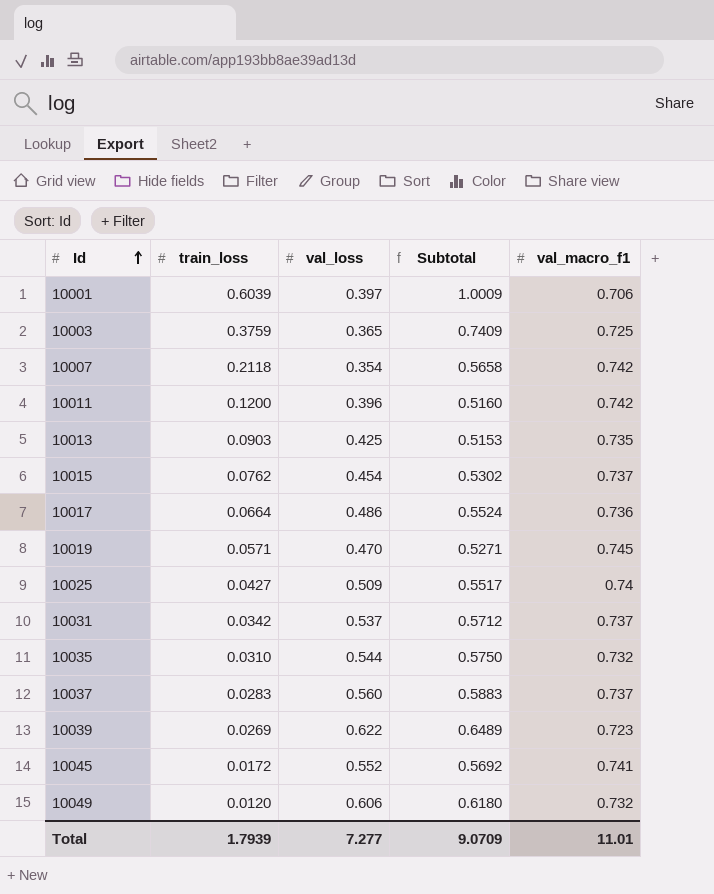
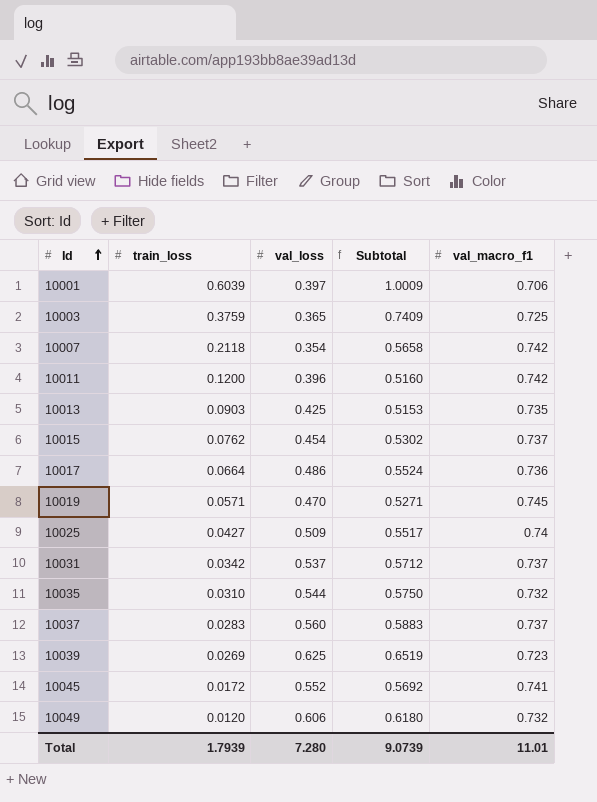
10039 | val_loss: 0.622 -> 0.625
10039 | Subtotal: 0.6489 -> 0.6519
Total | val_loss: 7.277 -> 7.280
Total | Subtotal: 9.0709 -> 9.0739

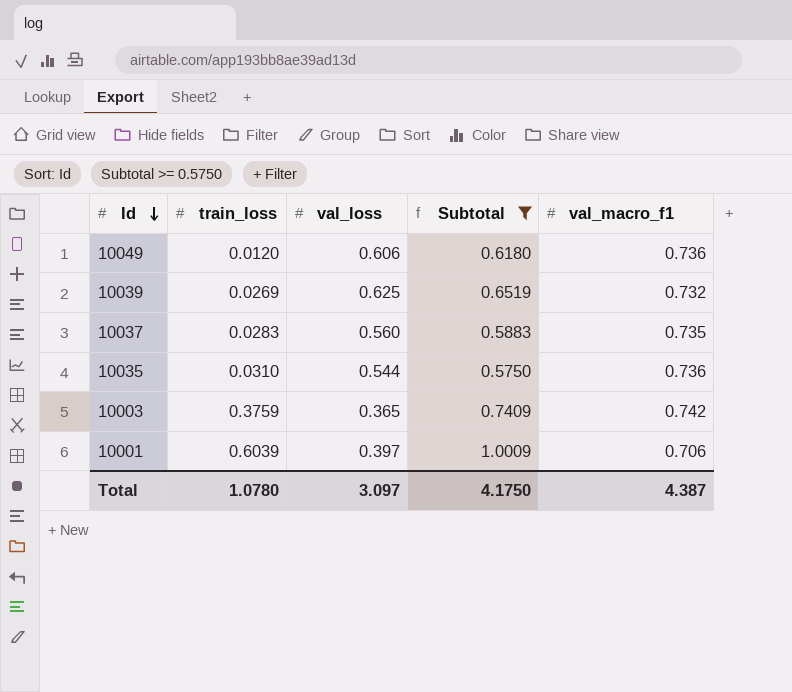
filter: none -> Subtotal >= 0.5750
row order: Id ascending -> Id descending
10049 | val_macro_f1: 0.732 -> 0.736
10039 | val_macro_f1: 0.723 -> 0.732
10037 | val_macro_f1: 0.737 -> 0.735
10035 | val_macro_f1: 0.732 -> 0.736
10003 | val_macro_f1: 0.725 -> 0.742
Total | train_loss: 1.7939 -> 1.0780
Total | val_loss: 7.280 -> 3.097
Total | Subtotal: 9.0739 -> 4.1750
Total | val_macro_f1: 11.01 -> 4.387

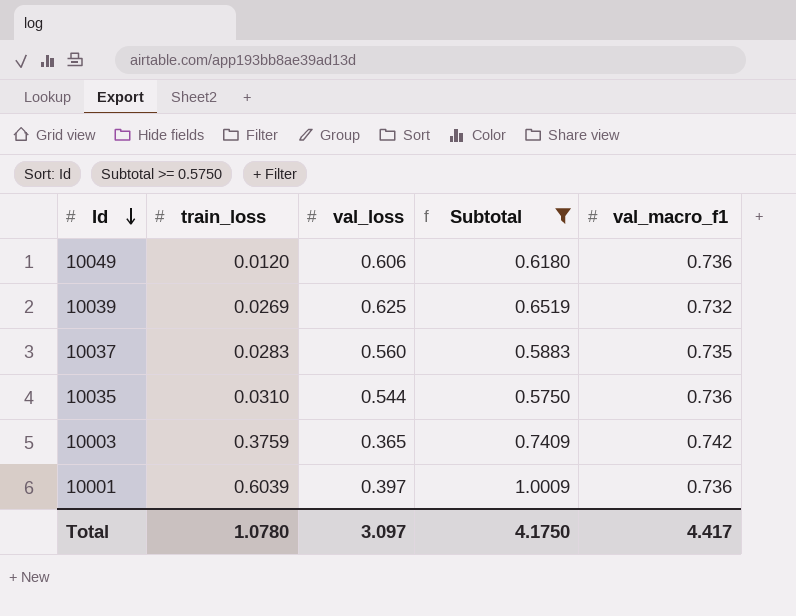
10001 | val_macro_f1: 0.706 -> 0.736
Total | val_macro_f1: 4.387 -> 4.417

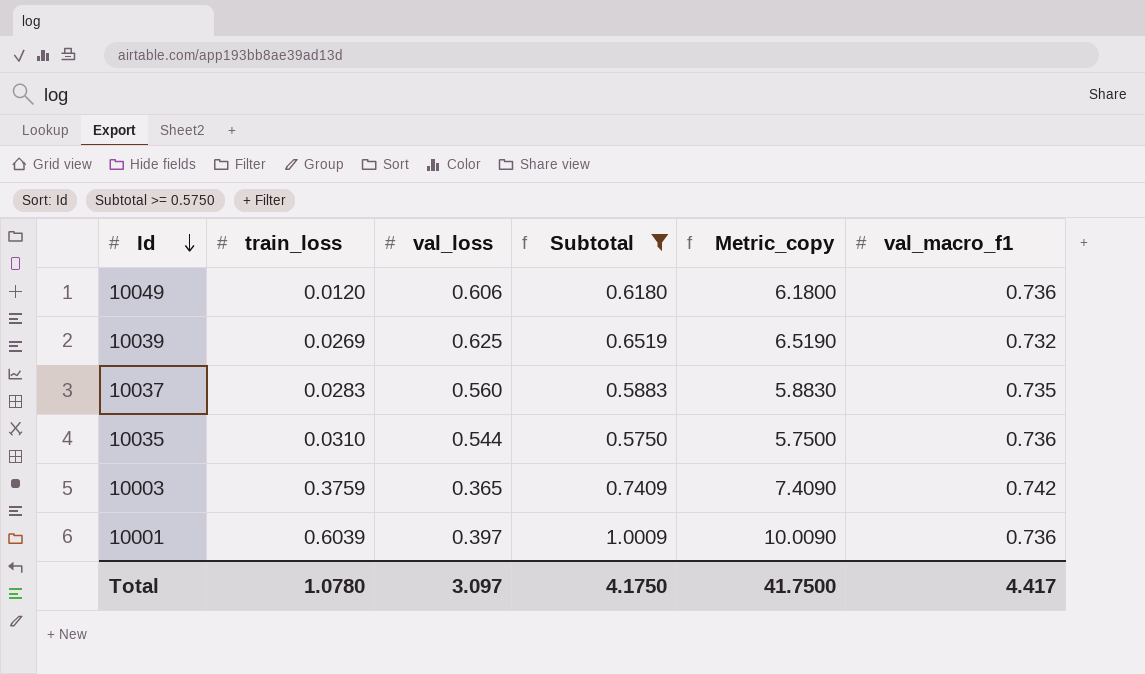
column Metric_copy | formula: none -> [Subtotal] * 10

